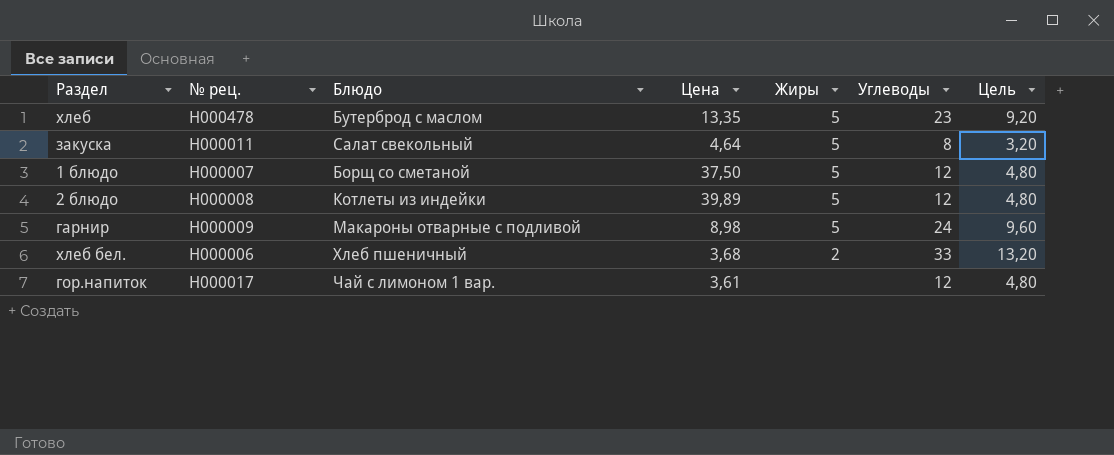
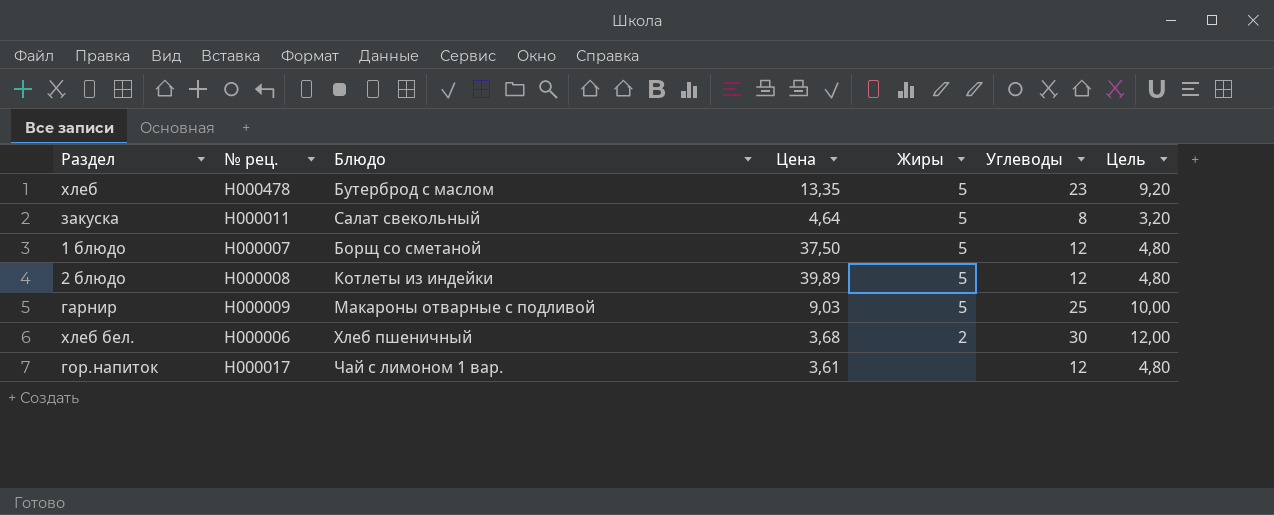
гарнир | Цена: 8,98 -> 9,03
гарнир | Углеводы: 24 -> 25
гарнир | Цель: 9,60 -> 10,00
хлеб бел. | Углеводы: 33 -> 30
хлеб бел. | Цель: 13,20 -> 12,00

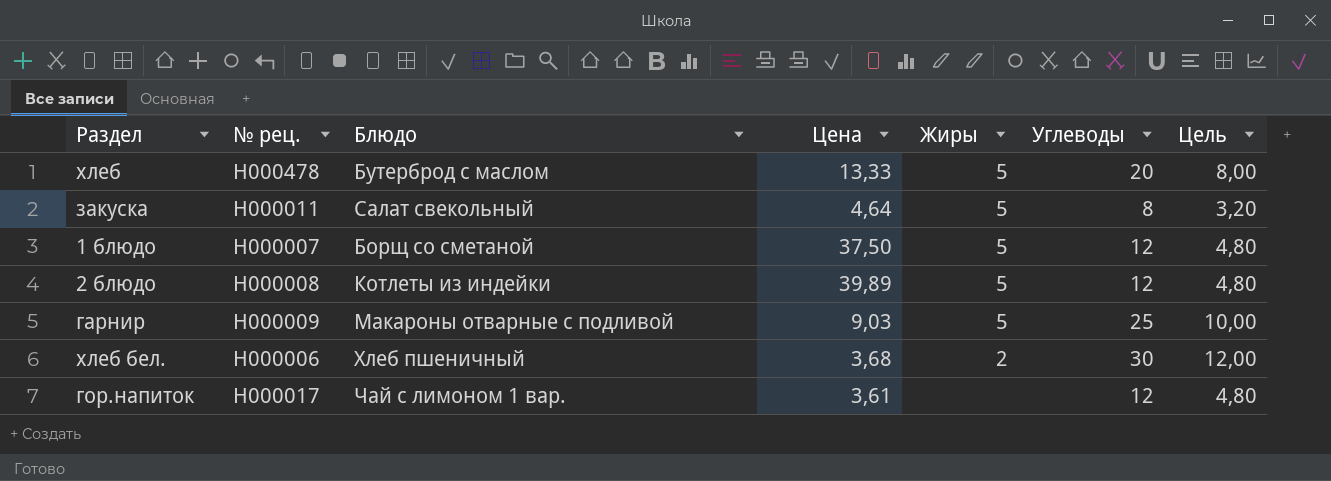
хлеб | Цена: 13,35 -> 13,33
хлеб | Углеводы: 23 -> 20
хлеб | Цель: 9,20 -> 8,00

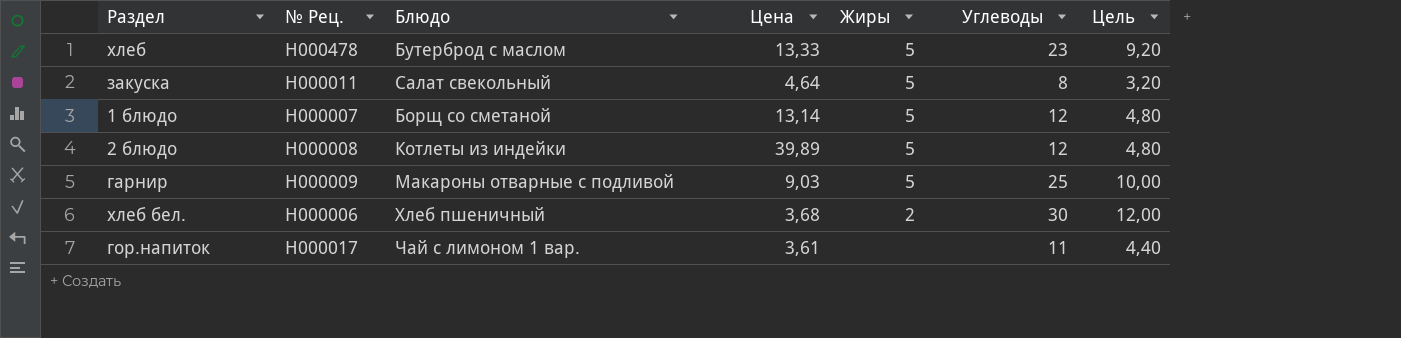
column name: № рец. -> № Рец.
хлеб | Углеводы: 20 -> 23
хлеб | Цель: 8,00 -> 9,20
1 блюдо | Цена: 37,50 -> 13,14
гор.напиток | Углеводы: 12 -> 11
гор.напиток | Цель: 4,80 -> 4,40

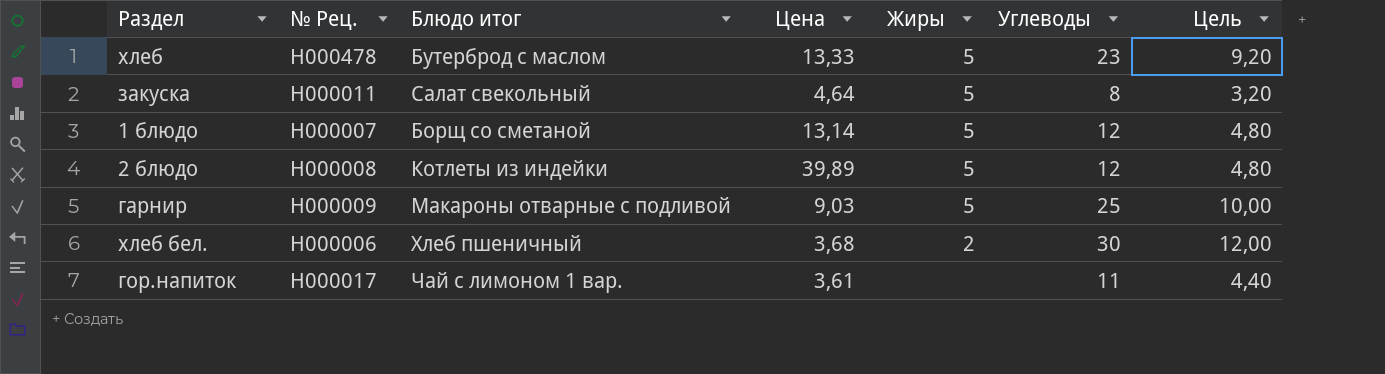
column name: Блюдо -> Блюдо итог

